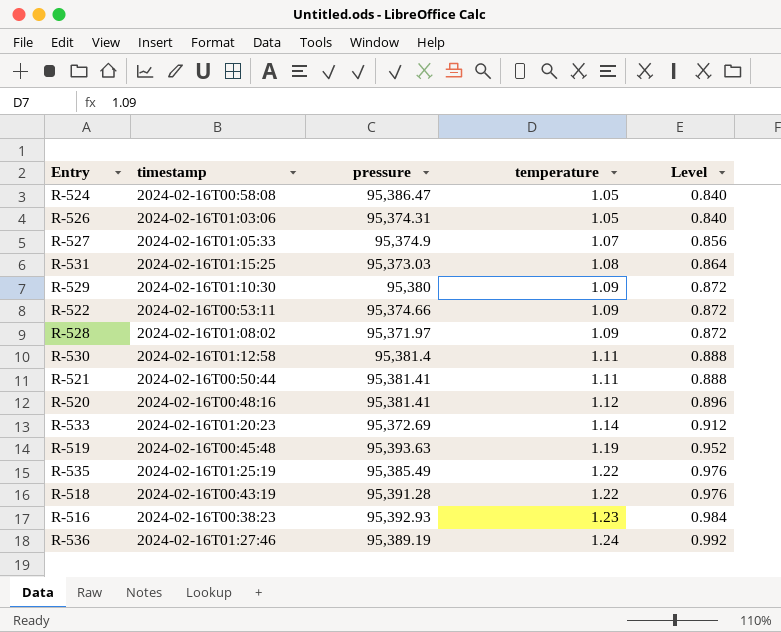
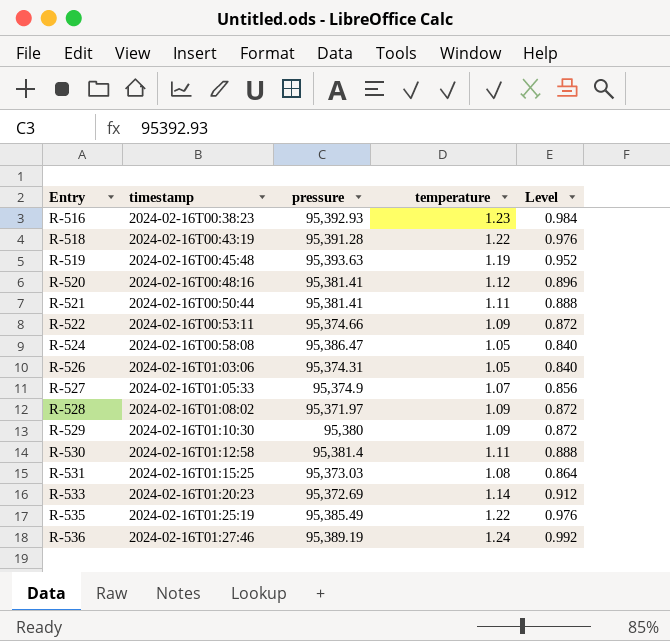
row order: temperature ascending -> Entry ascending

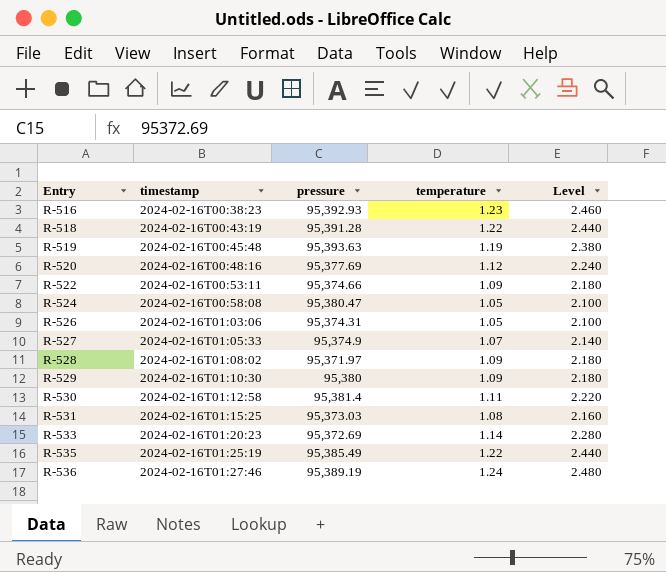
column Level | formula: [temperature] * 0.8 -> [temperature] * 2
row R-521: 2024-02-16T00:50:44 | 95,381.41 | 1.11 | 0.888 -> none
R-520 | pressure: 95,381.41 -> 95,377.69
R-524 | pressure: 95,386.47 -> 95,380.47

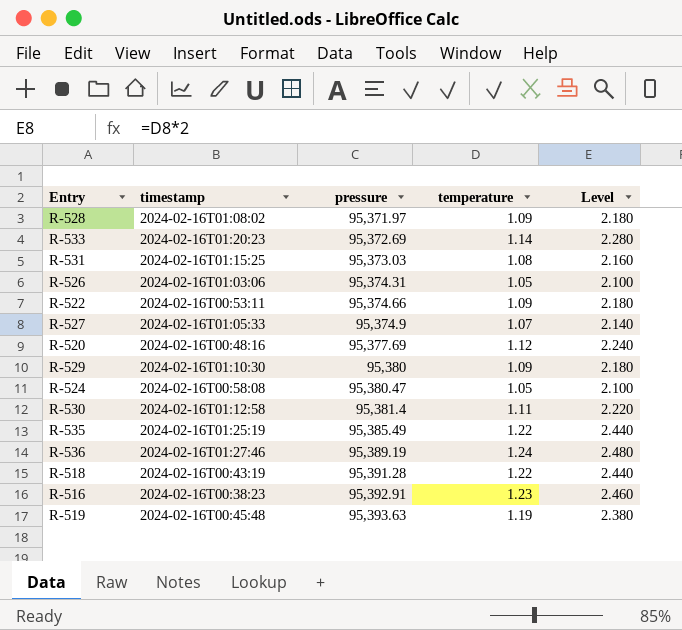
row order: Entry ascending -> pressure ascending
R-516 | pressure: 95,392.93 -> 95,392.91

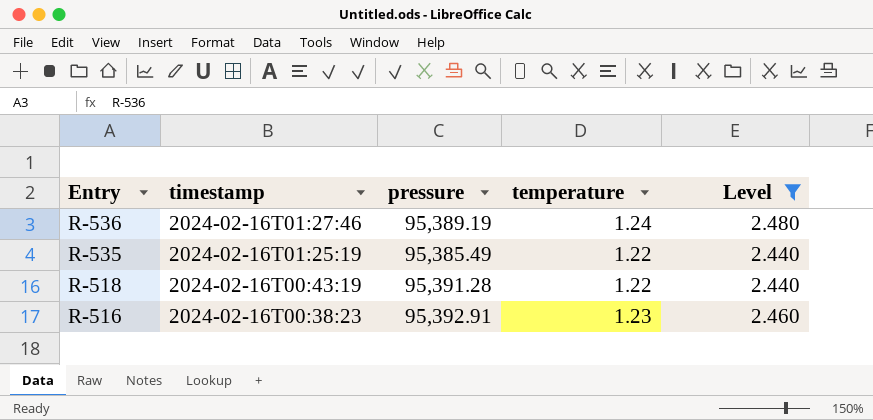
filter: none -> Level >= 2.440
row order: pressure ascending -> Entry descending

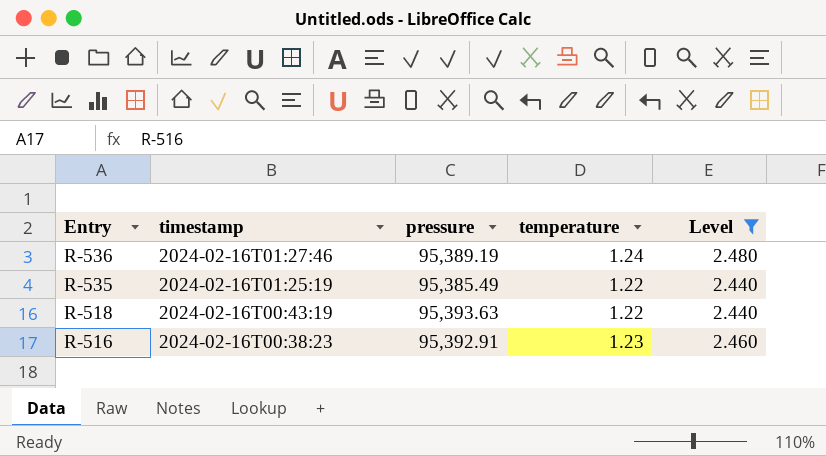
R-518 | pressure: 95,391.28 -> 95,393.63

